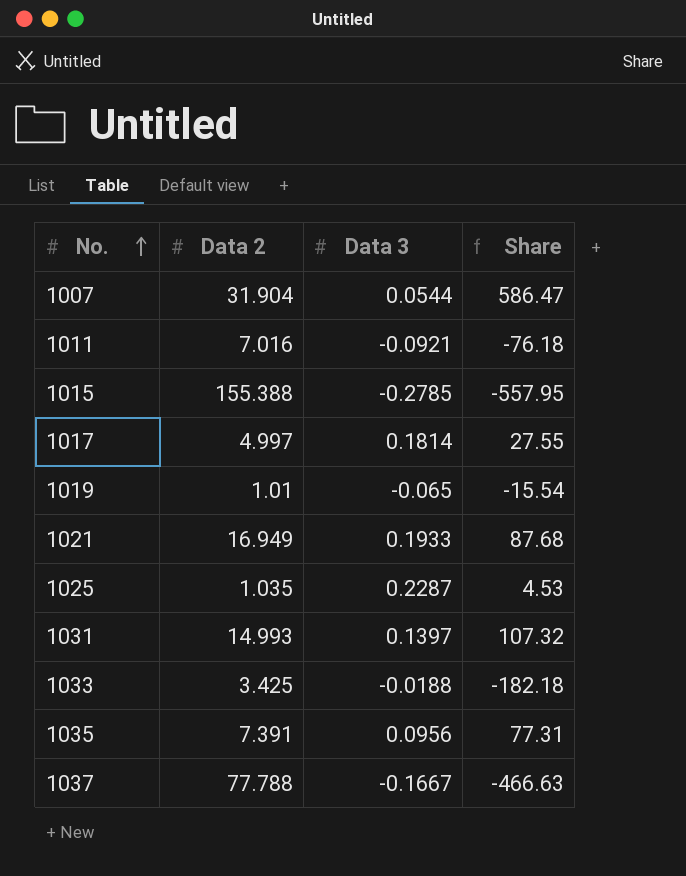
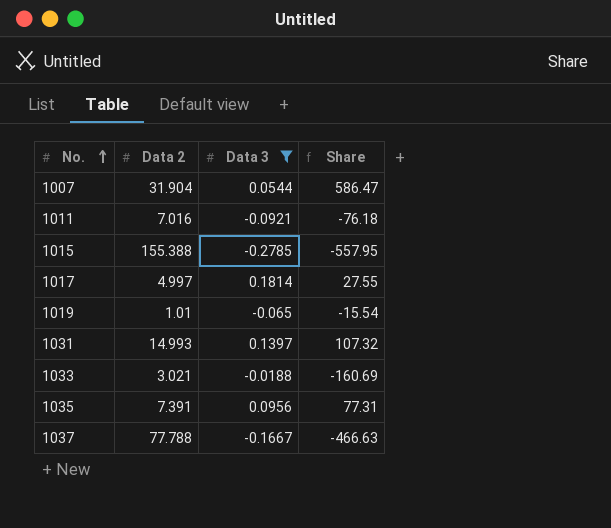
filter: none -> Data 3 <= 0.1814
1033 | Data 2: 3.425 -> 3.021
1033 | Share: -182.18 -> -160.69

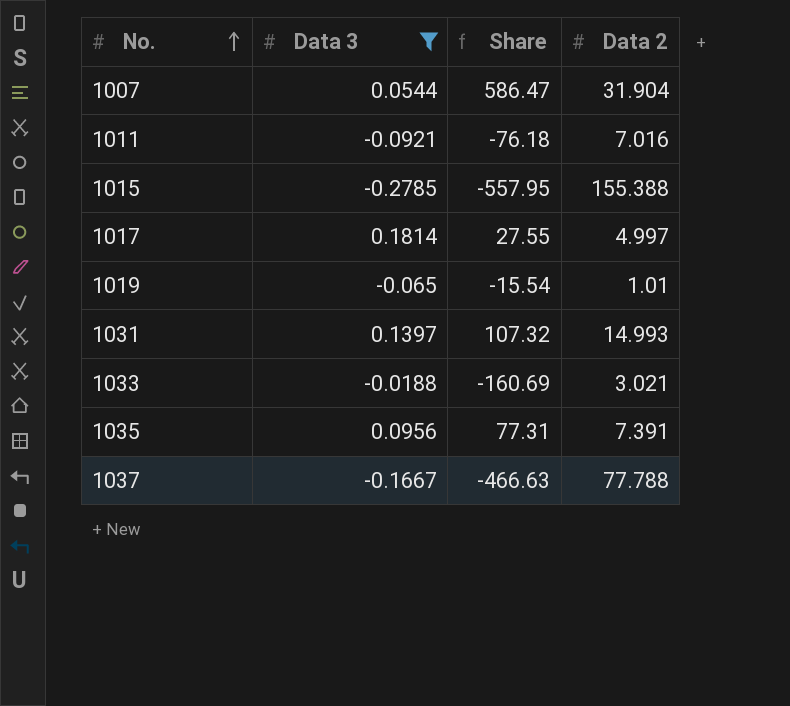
column Data 2 | position: 2 -> 4

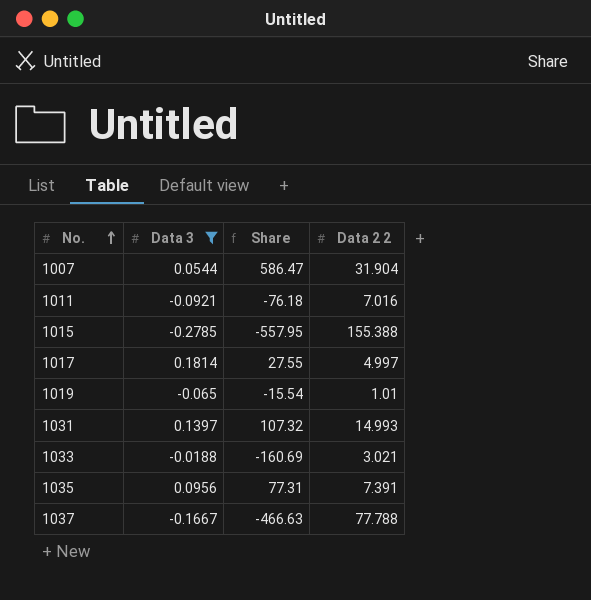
column name: Data 2 -> Data 2 2

